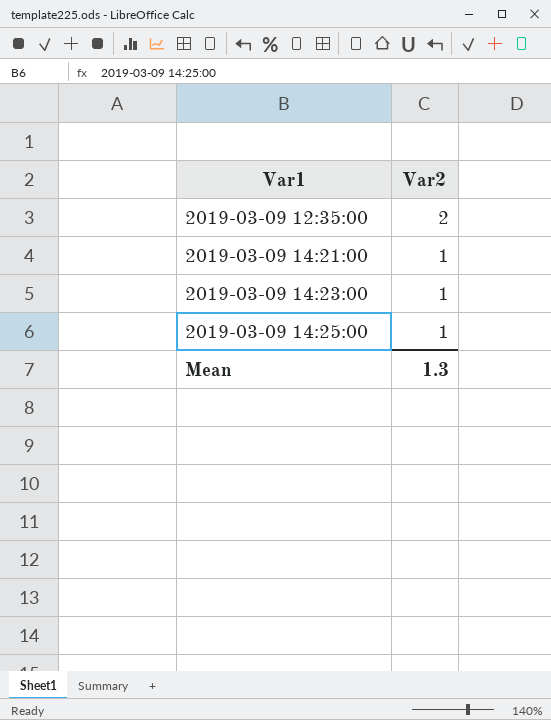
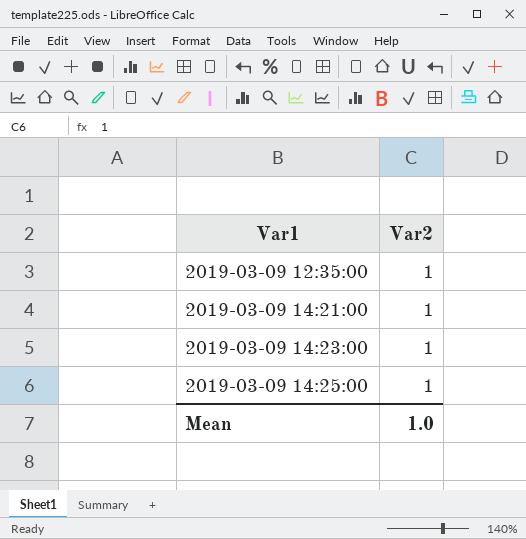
2019-03-09 12:35:00 | Var2: 2 -> 1
Mean | Var2: 1.3 -> 1.0

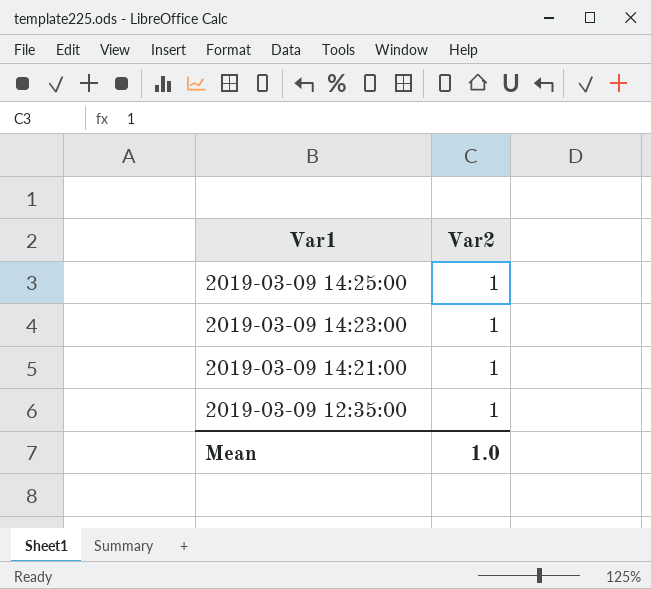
row order: Var1 ascending -> Var1 descending

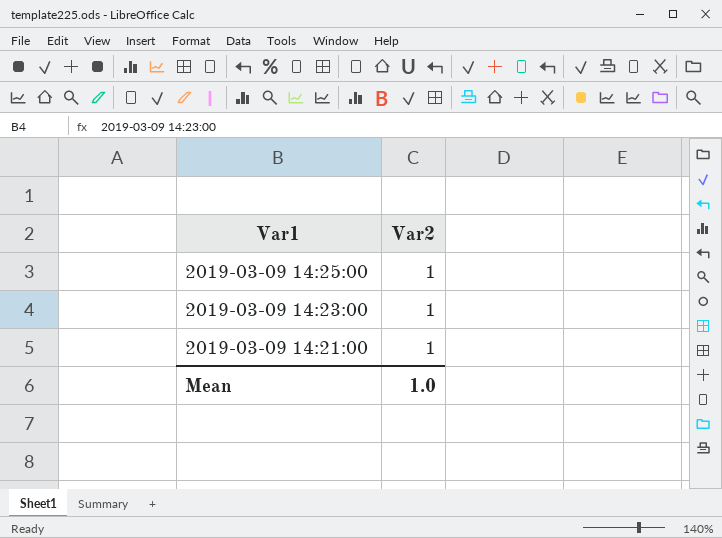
row 2019-03-09 12:35:00: 1 -> none

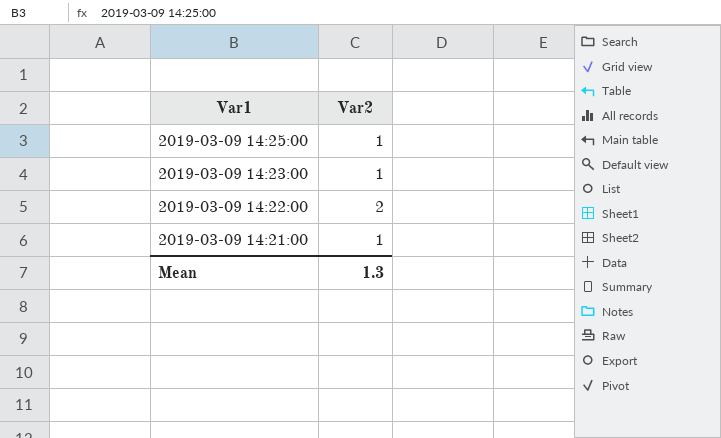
row 2019-03-09 14:22:00: none -> 2
Mean | Var2: 1.0 -> 1.3

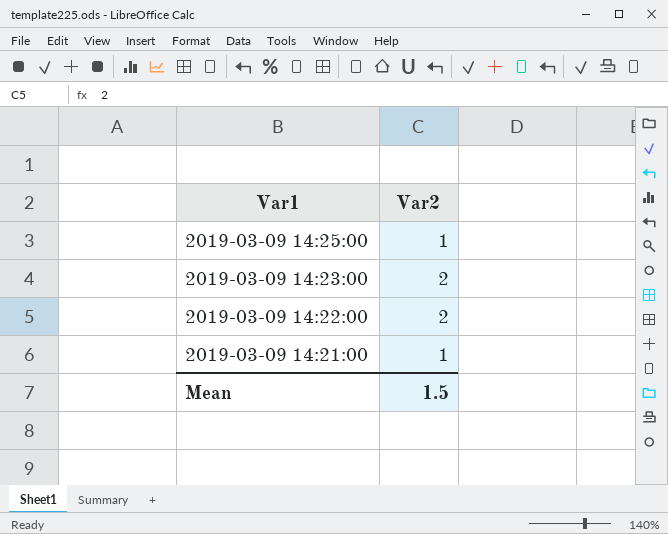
2019-03-09 14:23:00 | Var2: 1 -> 2
Mean | Var2: 1.3 -> 1.5

